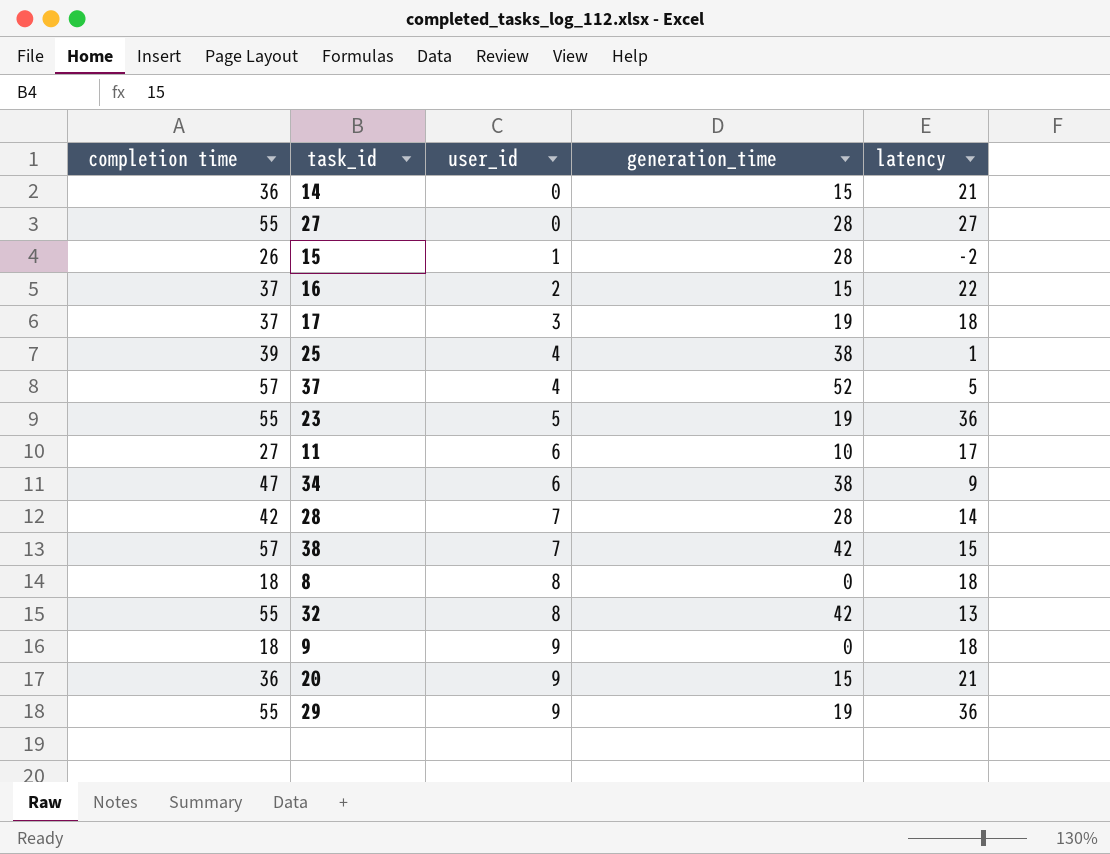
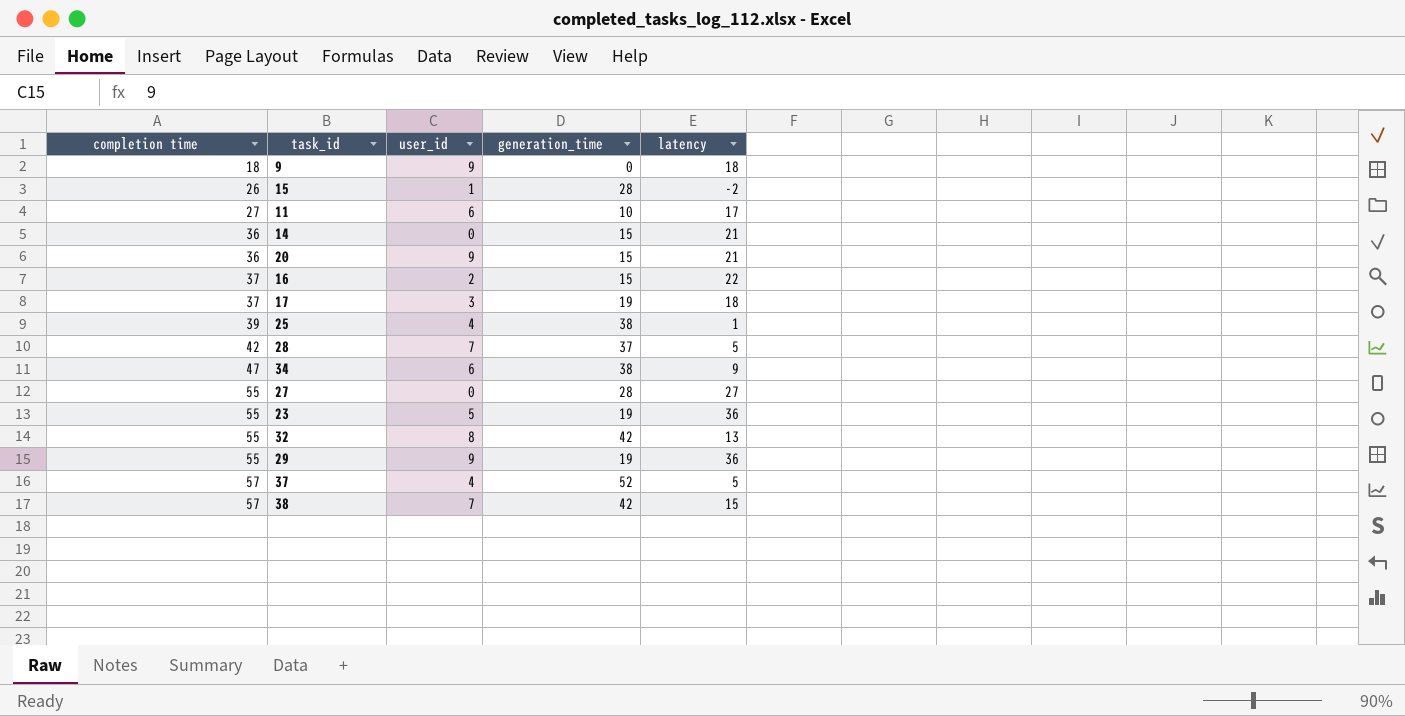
row order: user_id ascending -> completion time ascending
row 8: 18 | 8 | 0 | 18 -> none
28 | generation_time: 28 -> 37
28 | latency: 14 -> 5

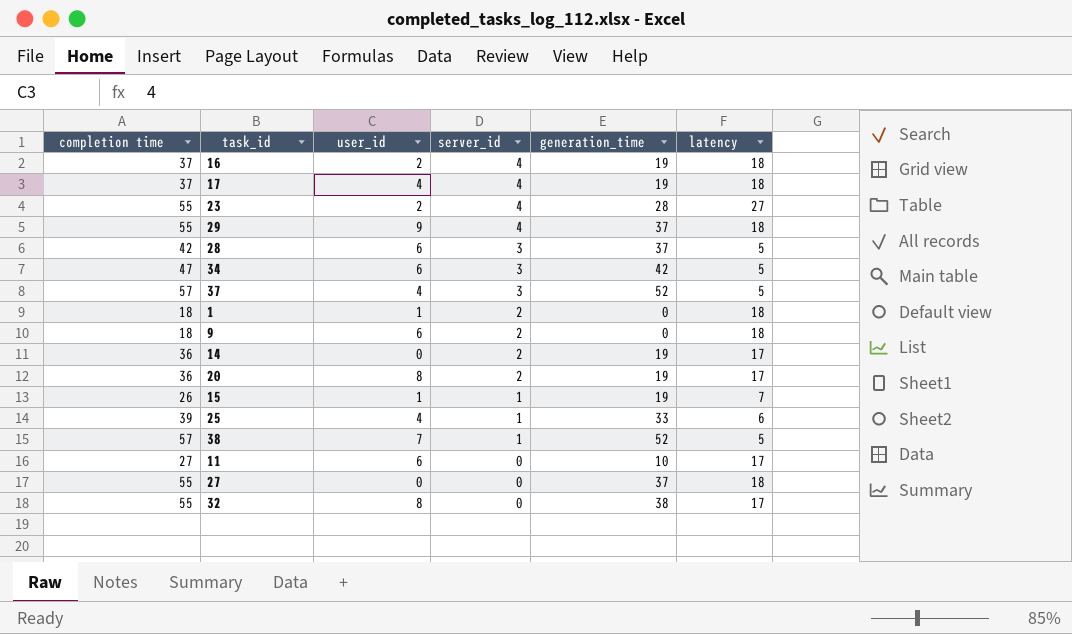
row order: completion time ascending -> server_id descending
column server_id | position: none -> 4
16 | generation_time: 15 -> 19
16 | latency: 22 -> 18
17 | user_id: 3 -> 4
23 | user_id: 5 -> 2
23 | generation_time: 19 -> 28
23 | latency: 36 -> 27
29 | generation_time: 19 -> 37
29 | latency: 36 -> 18
28 | user_id: 7 -> 6
34 | generation_time: 38 -> 42
34 | latency: 9 -> 5
row 1: none -> 18 | 1 | 2 | 0 | 18
9 | user_id: 9 -> 6
14 | generation_time: 15 -> 19
14 | latency: 21 -> 17
20 | user_id: 9 -> 8
20 | generation_time: 15 -> 19
20 | latency: 21 -> 17
15 | generation_time: 28 -> 19
15 | latency: -2 -> 7
25 | generation_time: 38 -> 33
25 | latency: 1 -> 6
38 | generation_time: 42 -> 52
38 | latency: 15 -> 5
27 | generation_time: 28 -> 37
27 | latency: 27 -> 18
32 | generation_time: 42 -> 38
32 | latency: 13 -> 17

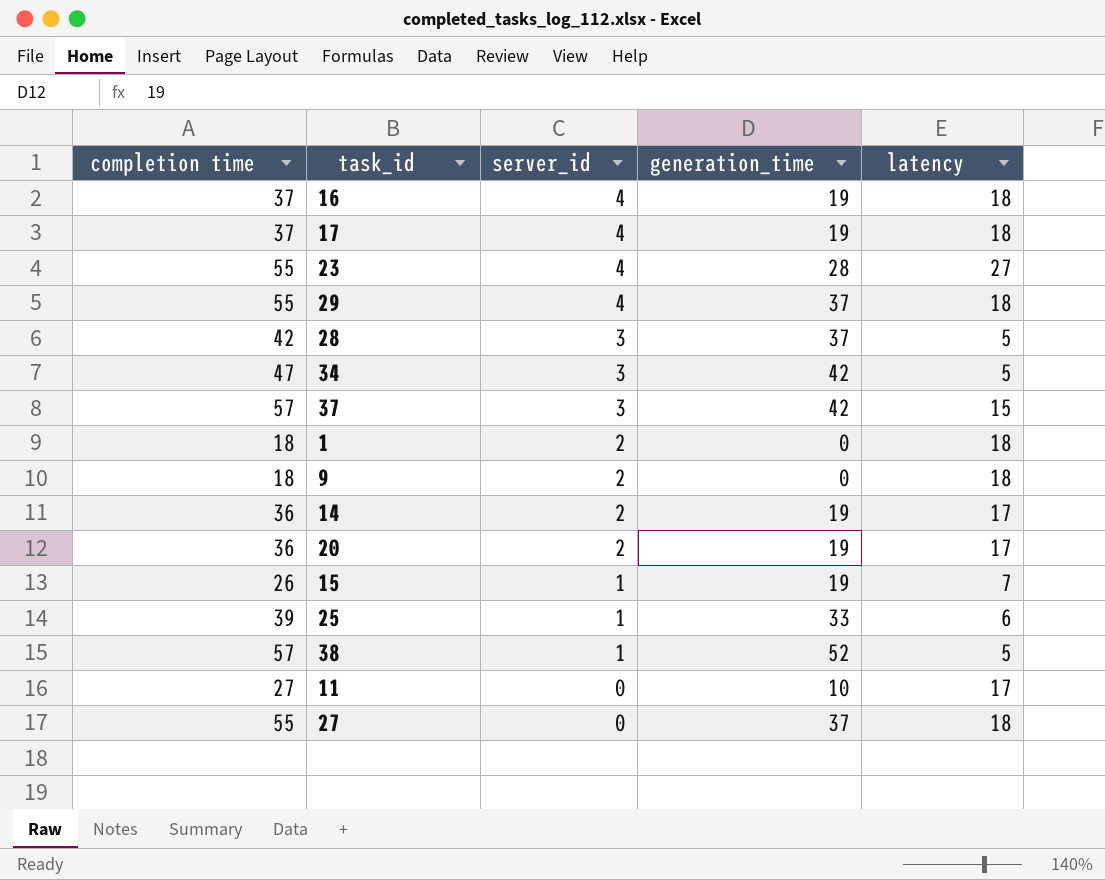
column user_id | position: 3 -> none
row 32: 55 | 8 | 0 | 38 | 17 -> none
37 | generation_time: 52 -> 42
37 | latency: 5 -> 15

